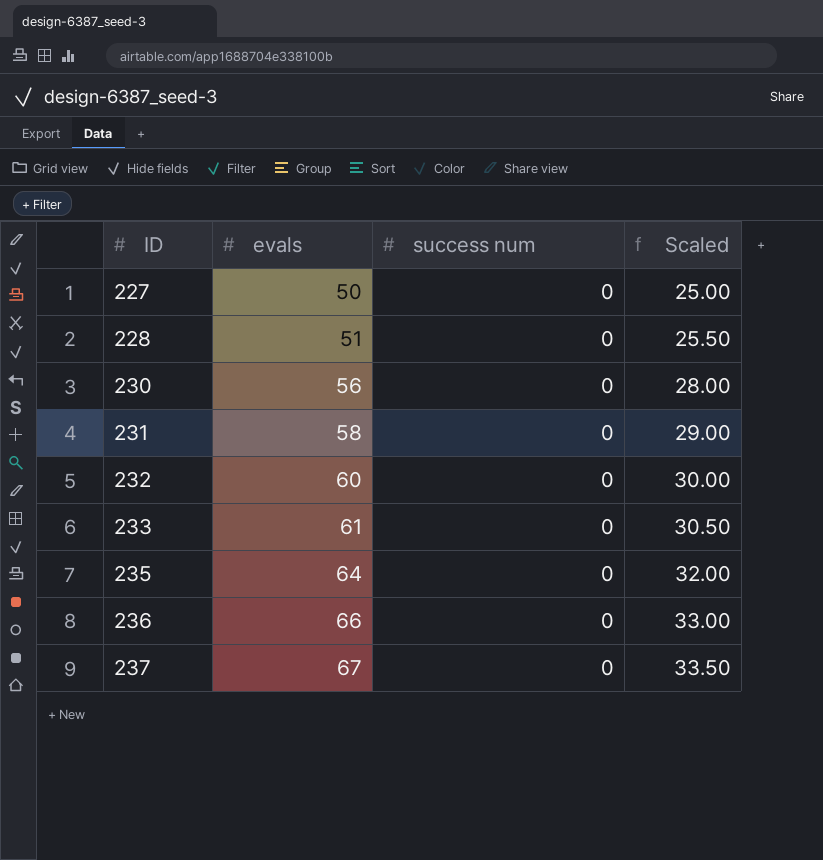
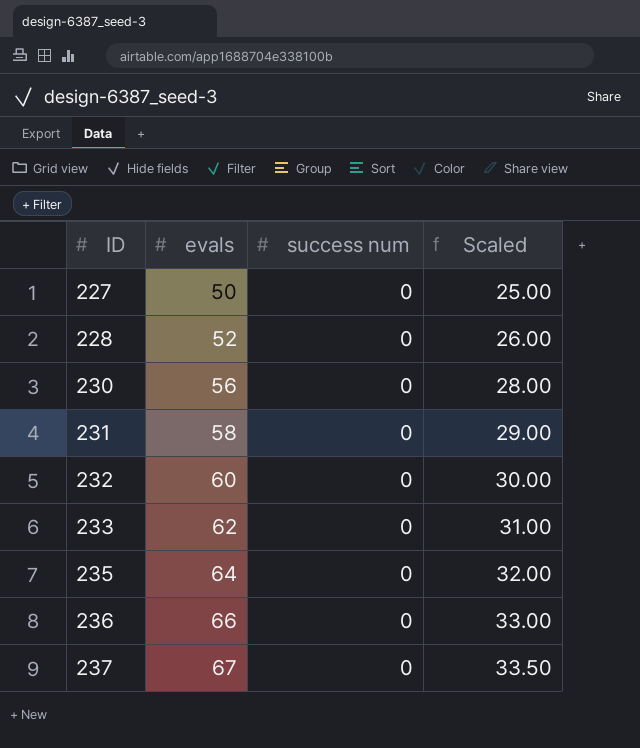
228 | evals: 51 -> 52
228 | Scaled: 25.50 -> 26.00
233 | evals: 61 -> 62
233 | Scaled: 30.50 -> 31.00

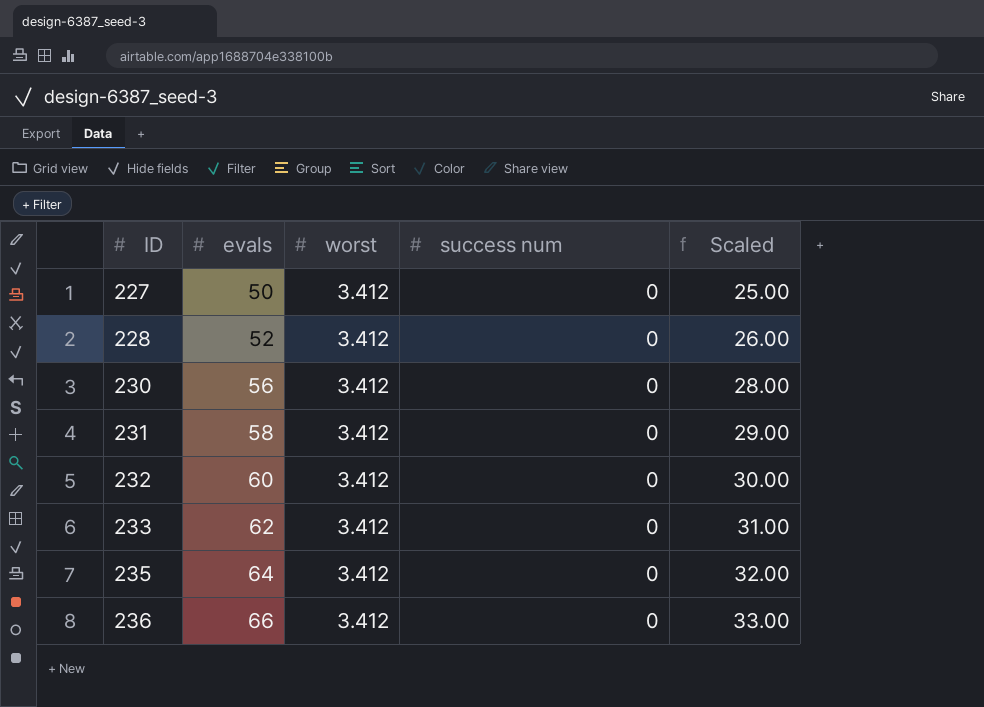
column worst | position: none -> 3
row 237: 67 | 0 | 33.50 -> none

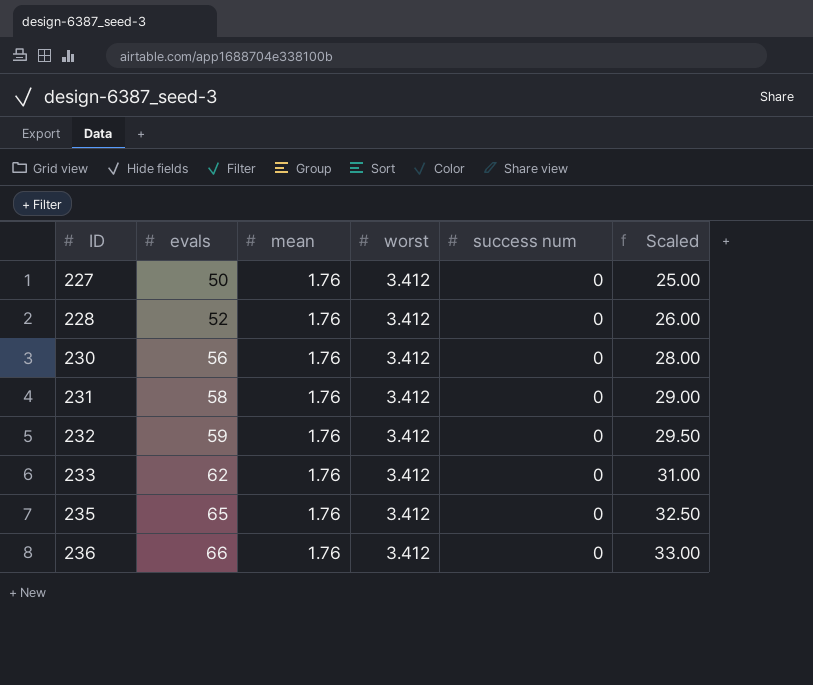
column mean | position: none -> 3
232 | evals: 60 -> 59
232 | Scaled: 30.00 -> 29.50
235 | evals: 64 -> 65
235 | Scaled: 32.00 -> 32.50

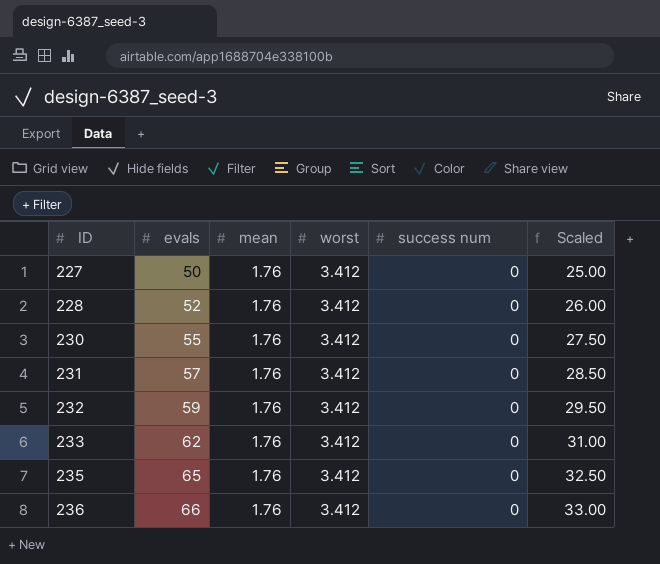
230 | evals: 56 -> 55
230 | Scaled: 28.00 -> 27.50
231 | evals: 58 -> 57
231 | Scaled: 29.00 -> 28.50

